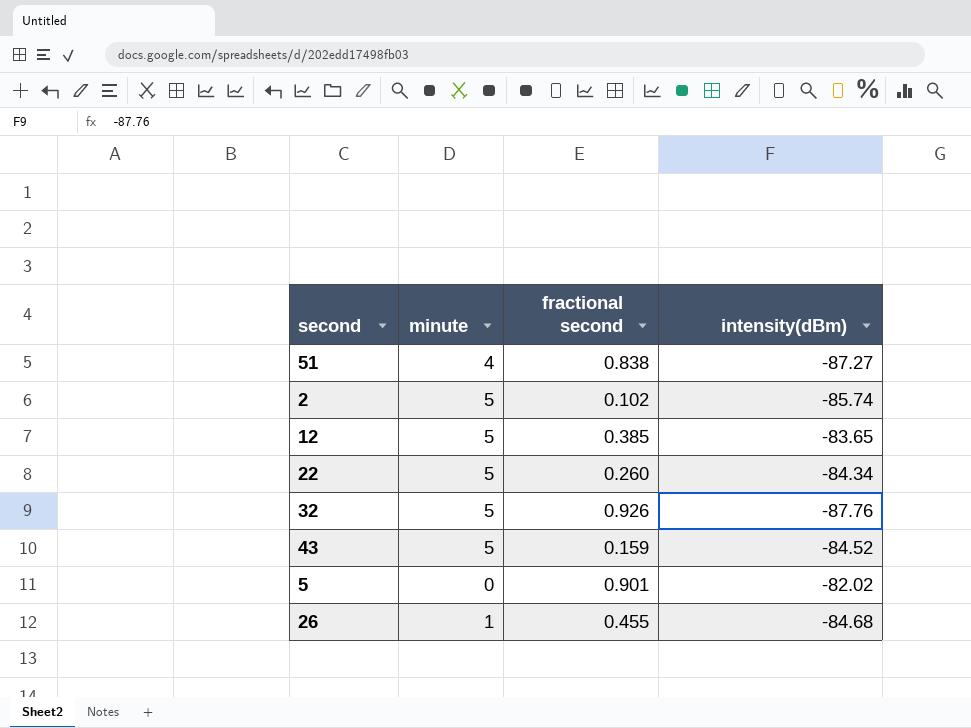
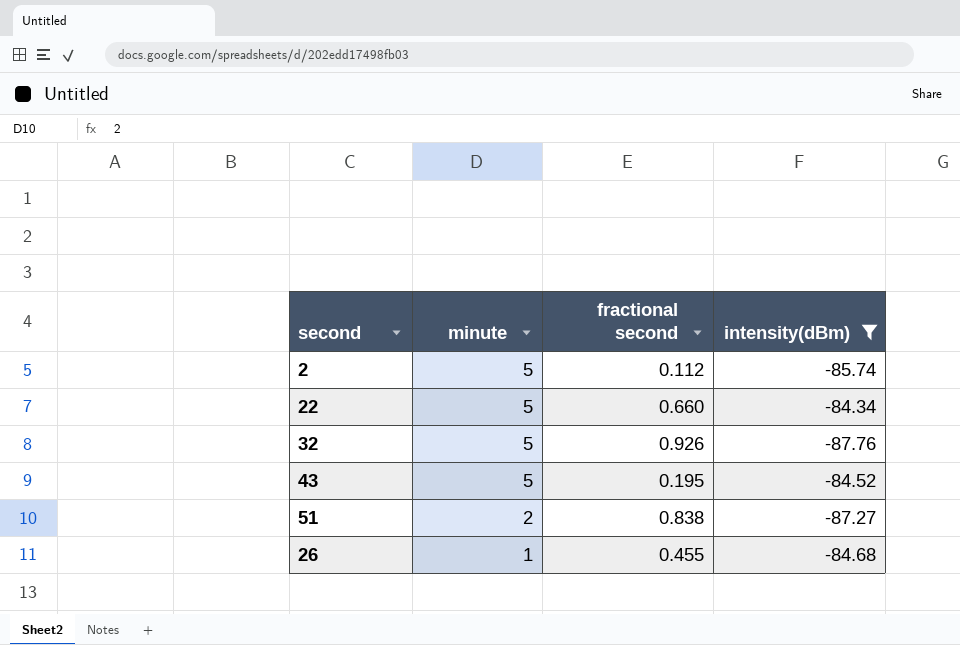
filter: none -> intensity(dBm) <= -84.34
row order: none -> minute descending
2 | fractional second: 0.102 -> 0.112
22 | fractional second: 0.260 -> 0.660
43 | fractional second: 0.159 -> 0.195
51 | minute: 4 -> 2

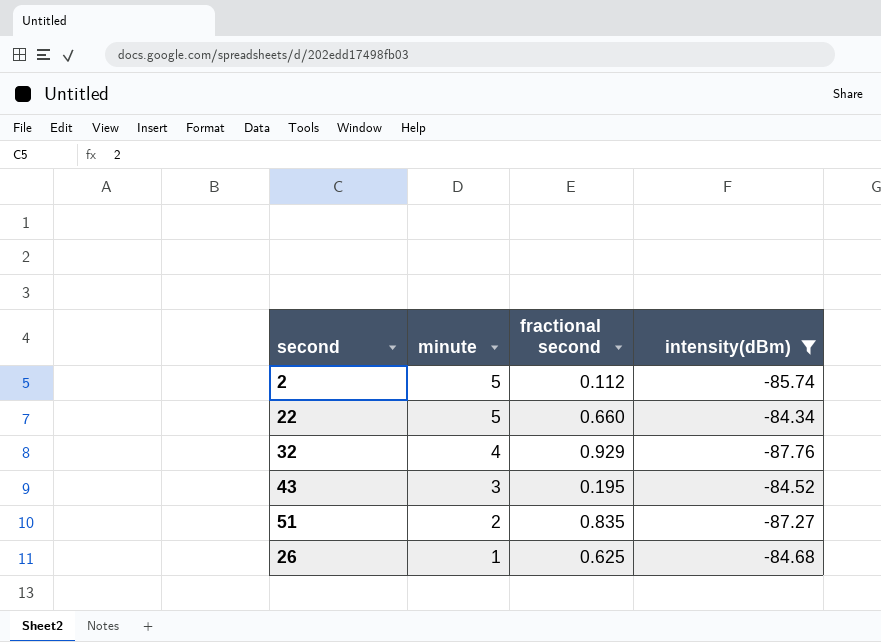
32 | minute: 5 -> 4
32 | fractional second: 0.926 -> 0.929
43 | minute: 5 -> 3
51 | fractional second: 0.838 -> 0.835
26 | fractional second: 0.455 -> 0.625

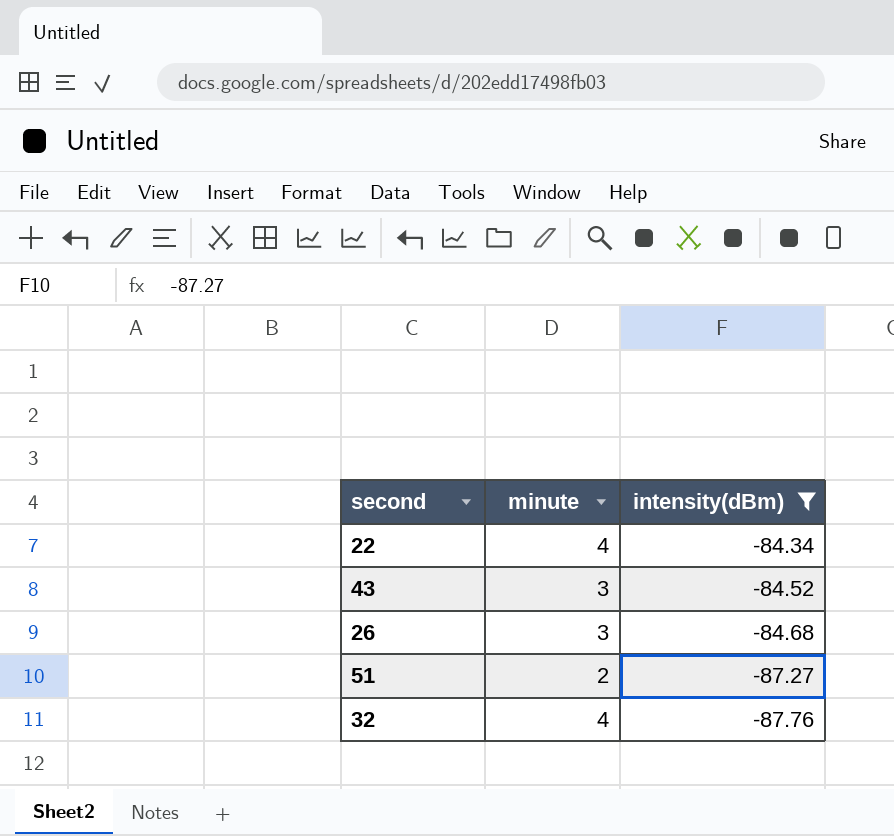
row order: minute descending -> intensity(dBm) descending
column fractional second | position: 3 -> none
row 2: 5 | 0.112 | -85.74 -> none
22 | minute: 5 -> 4
26 | minute: 1 -> 3

